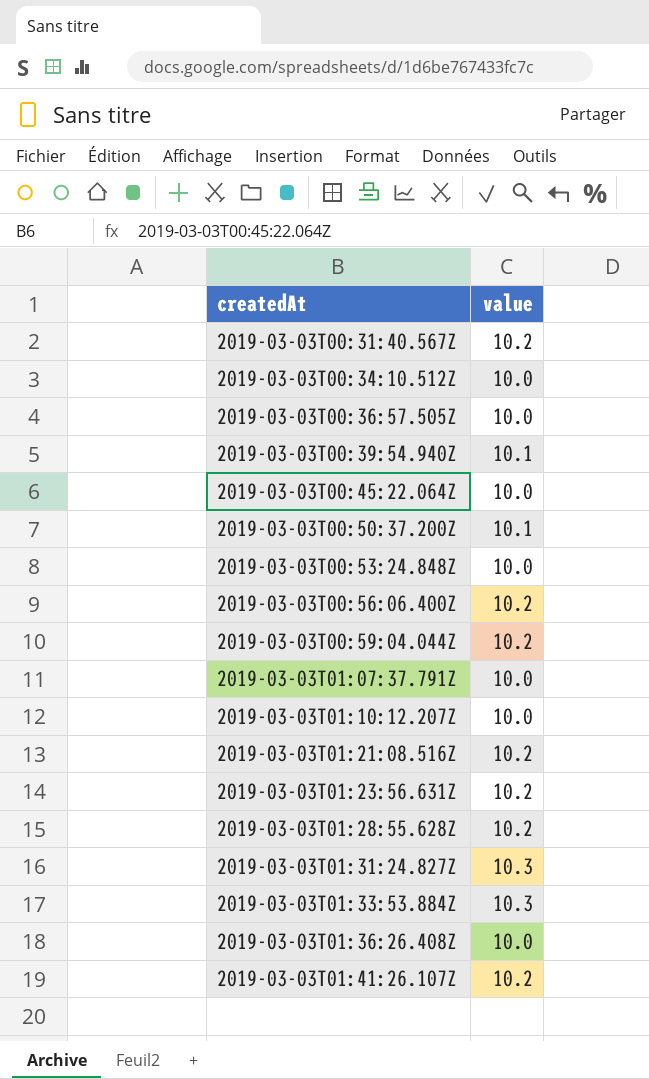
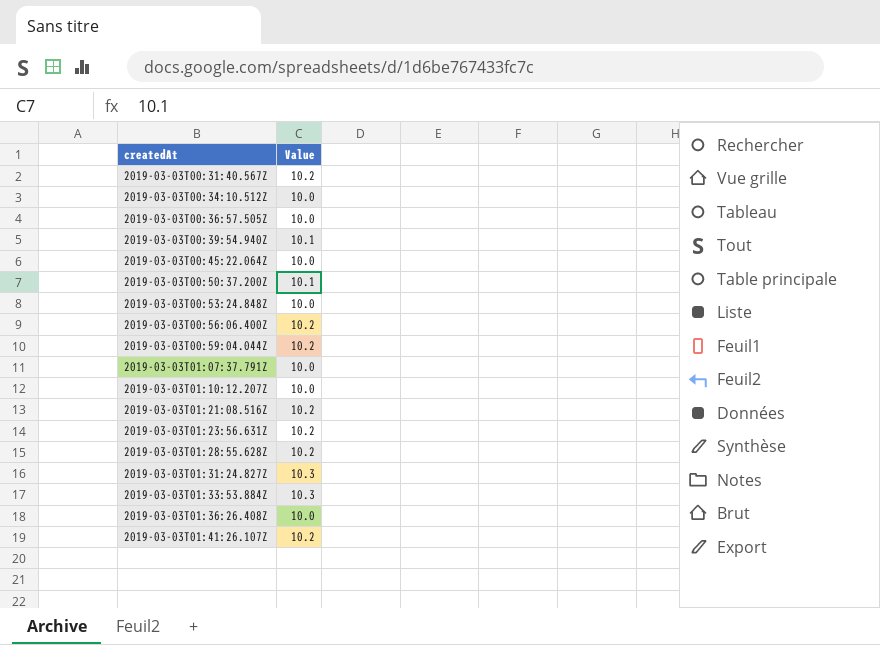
column name: value -> Value

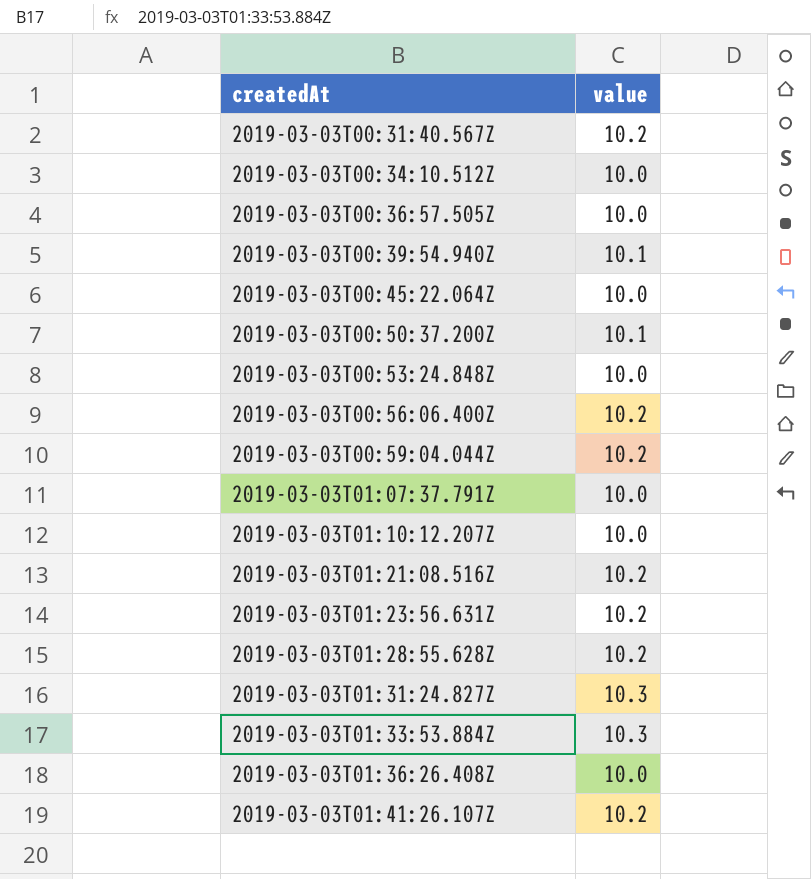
column name: Value -> value

